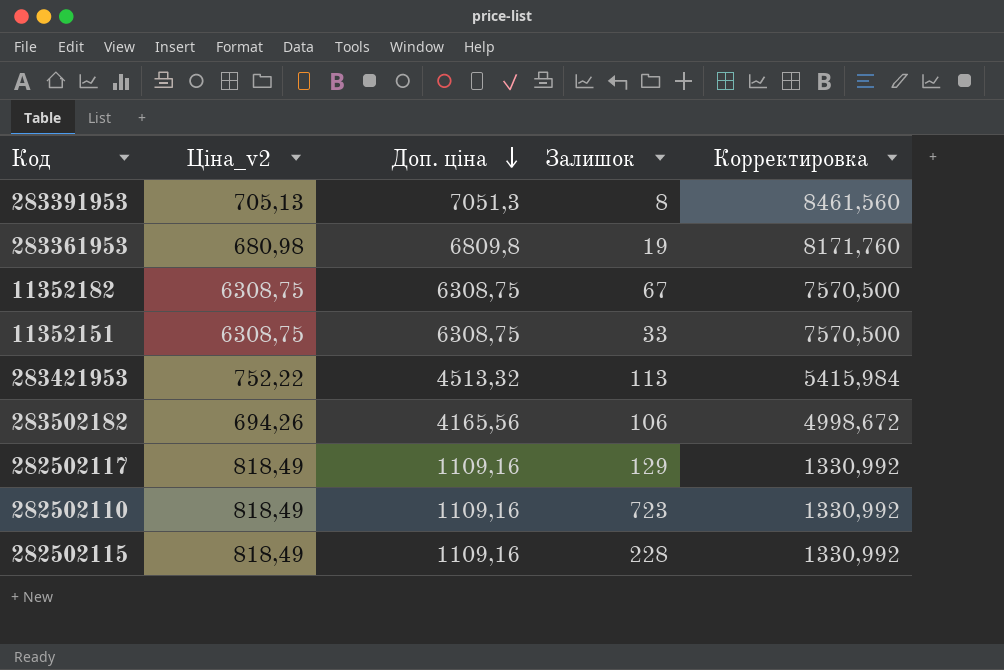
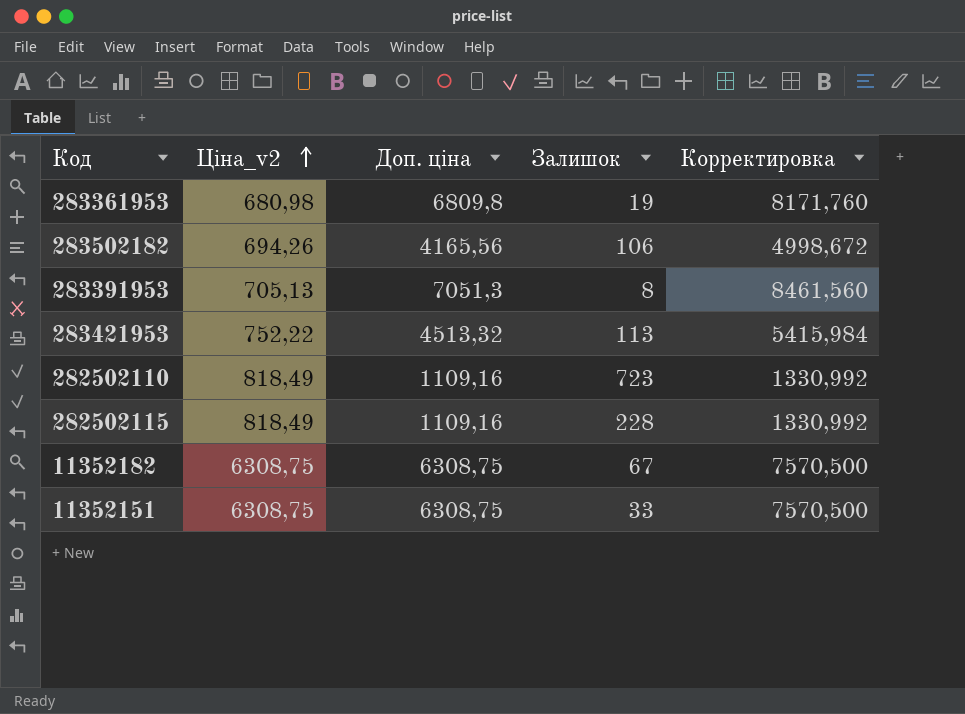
row order: Доп. ціна descending -> Ціна_v2 ascending
row 282502117: 818,49 | 1109,16 | 129 | 1330,992 -> none

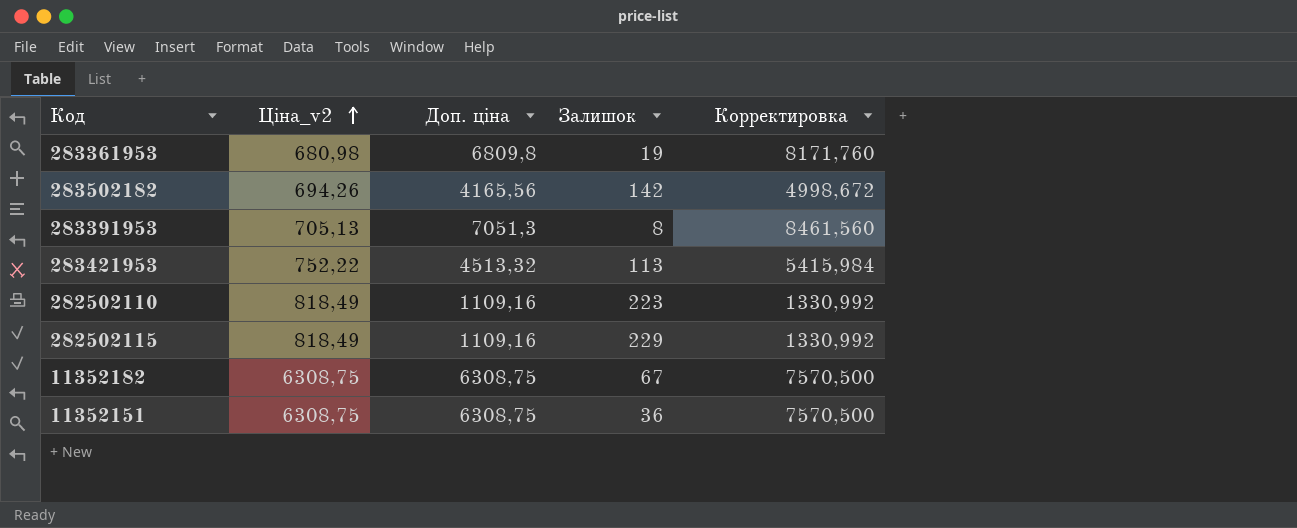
283502182 | Залишок: 106 -> 142
282502110 | Залишок: 723 -> 223
282502115 | Залишок: 228 -> 229
11352151 | Залишок: 33 -> 36

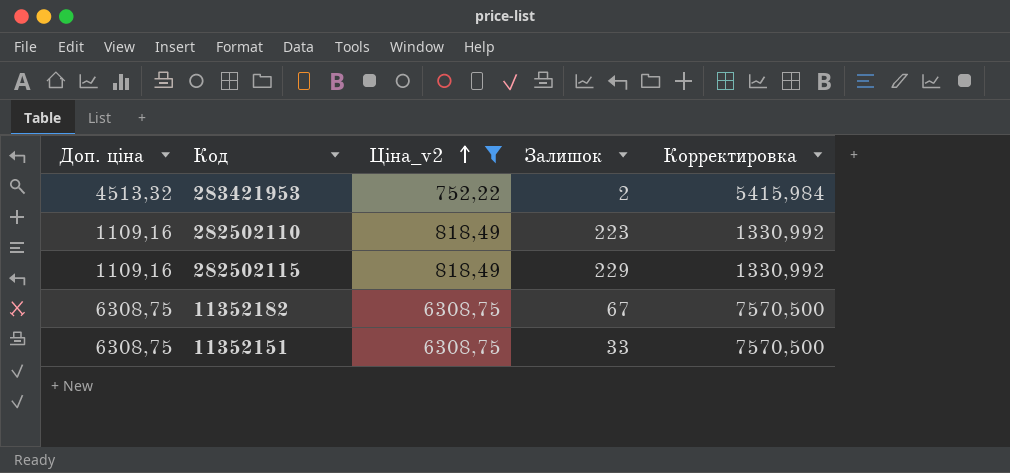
filter: none -> Ціна_v2 >= 752,22
column Доп. ціна | position: 3 -> 1
283421953 | Залишок: 113 -> 2
11352151 | Залишок: 36 -> 33

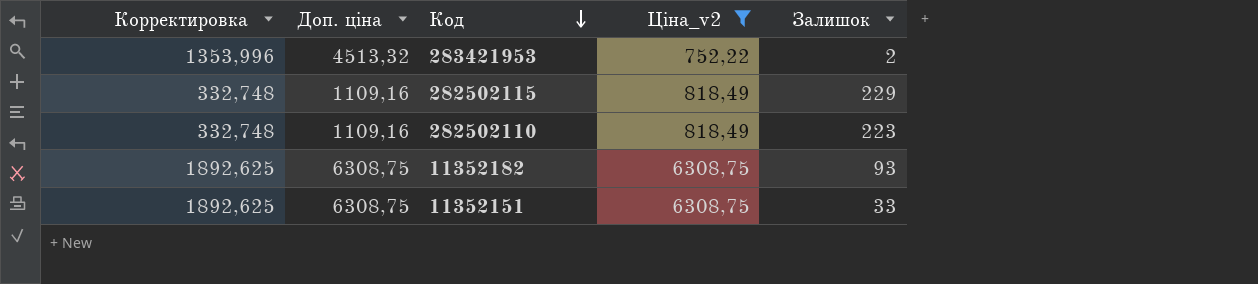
row order: Ціна_v2 ascending -> Код descending
column Корректировка | formula: [Доп. ціна] * 1,2 -> [Доп. ціна] * 0,3
column Корректировка | position: 5 -> 1
11352182 | Залишок: 67 -> 93

